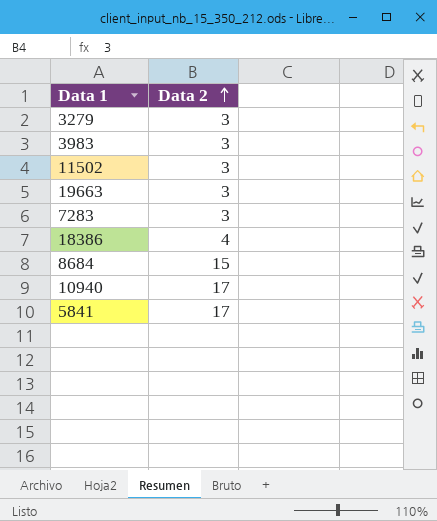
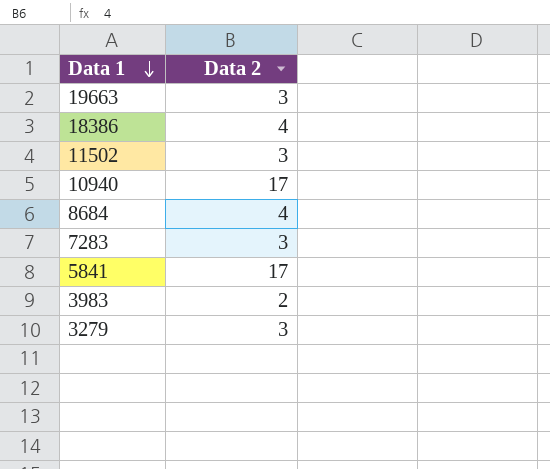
row order: Data 2 ascending -> Data 1 descending
8684 | Data 2: 15 -> 4
3983 | Data 2: 3 -> 2

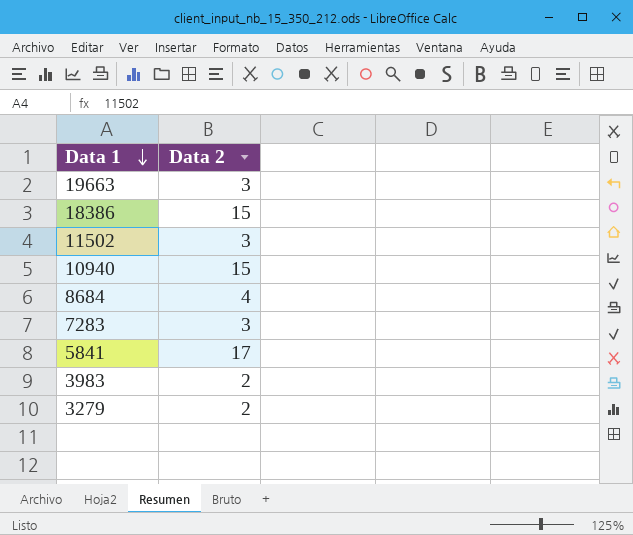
18386 | Data 2: 4 -> 15
10940 | Data 2: 17 -> 15
3279 | Data 2: 3 -> 2

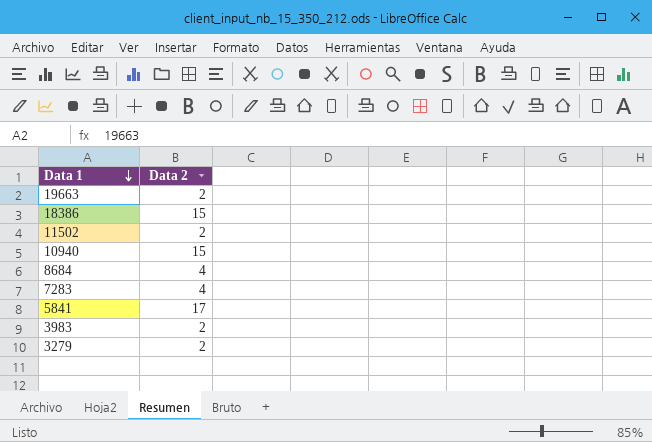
19663 | Data 2: 3 -> 2
11502 | Data 2: 3 -> 2
7283 | Data 2: 3 -> 4

